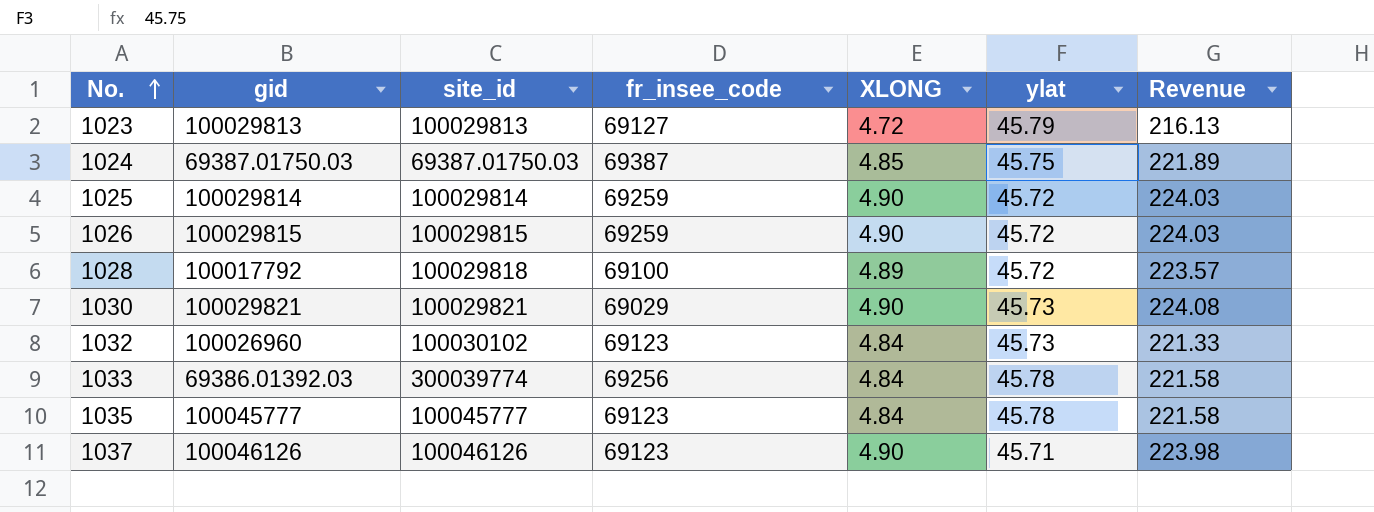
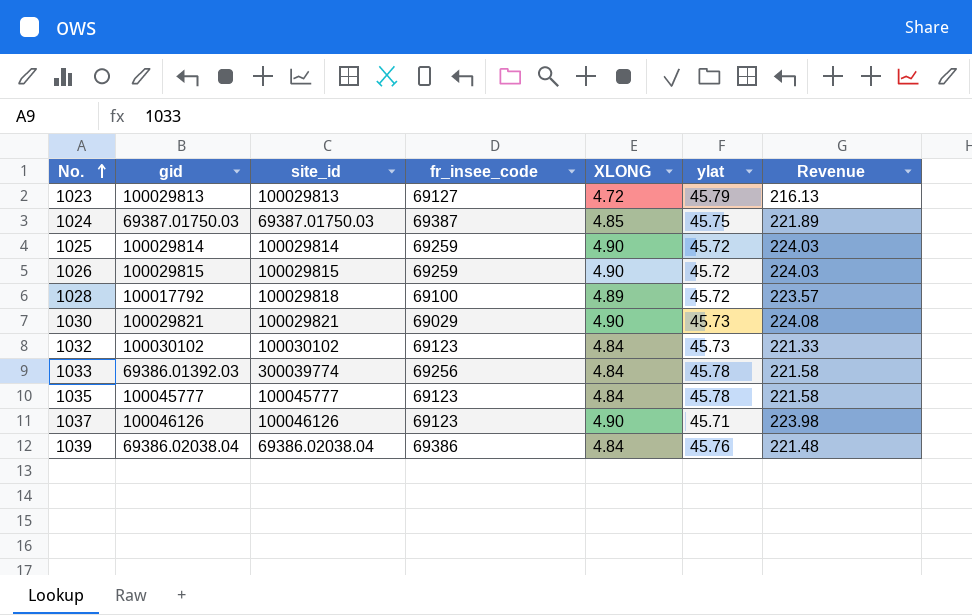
1032 | gid: 100026960 -> 100030102
row 1039: none -> 69386.02038.04 | 69386.02038.04 | 69386 | 4.84 | 45.76 | 221.48

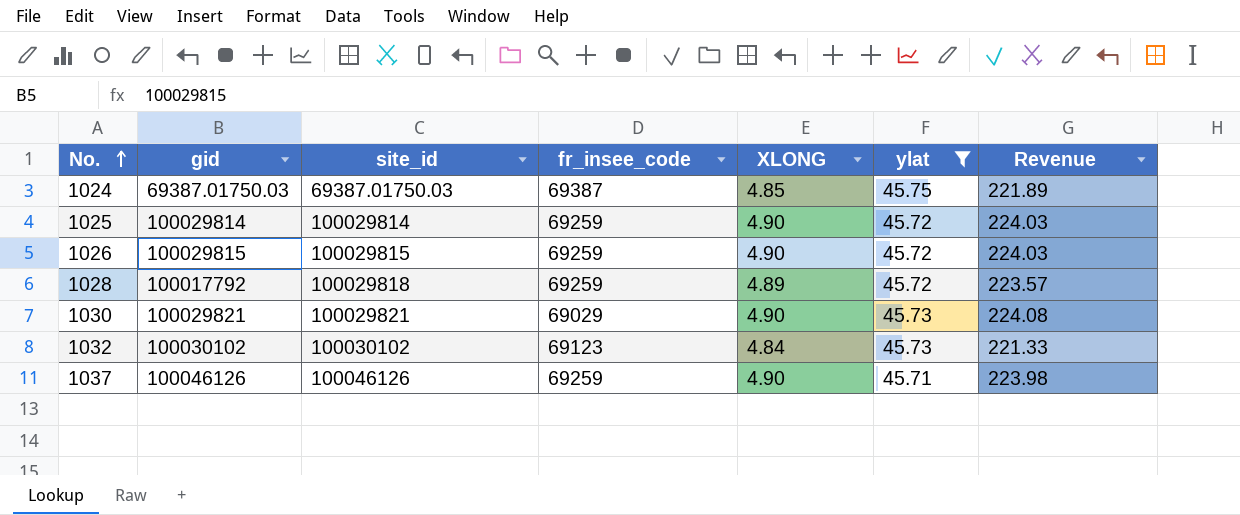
filter: none -> ylat <= 45.75
1028 | fr_insee_code: 69100 -> 69259
1037 | fr_insee_code: 69123 -> 69259

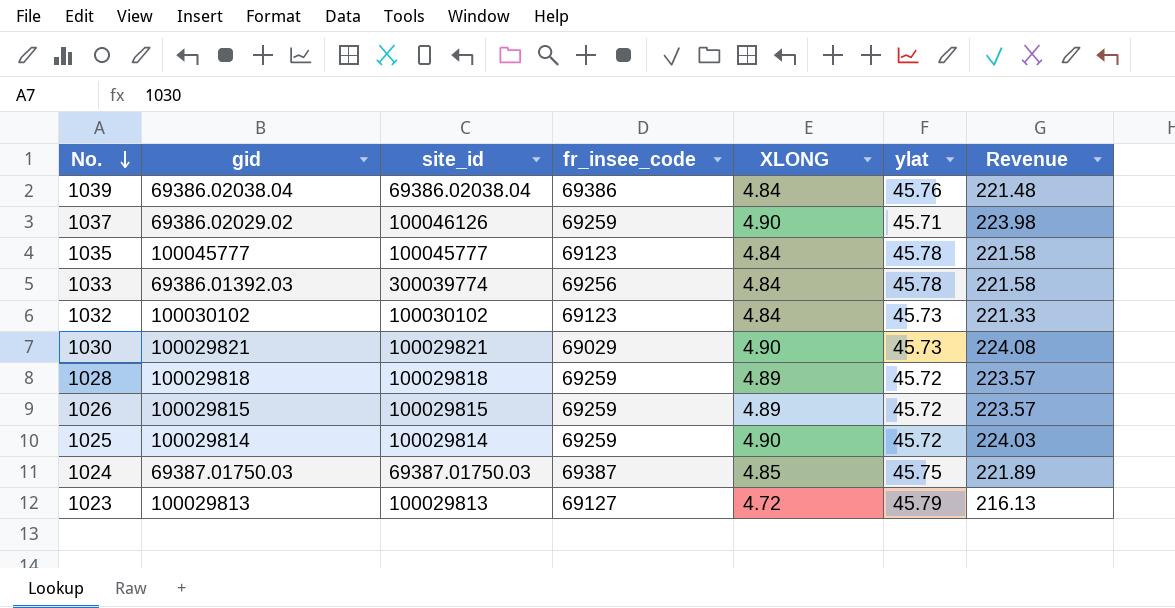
filter: ylat <= 45.75 -> none
row order: No. ascending -> No. descending
1037 | gid: 100046126 -> 69386.02029.02
1028 | gid: 100017792 -> 100029818
1026 | XLONG: 4.90 -> 4.89
1026 | Revenue: 224.03 -> 223.57

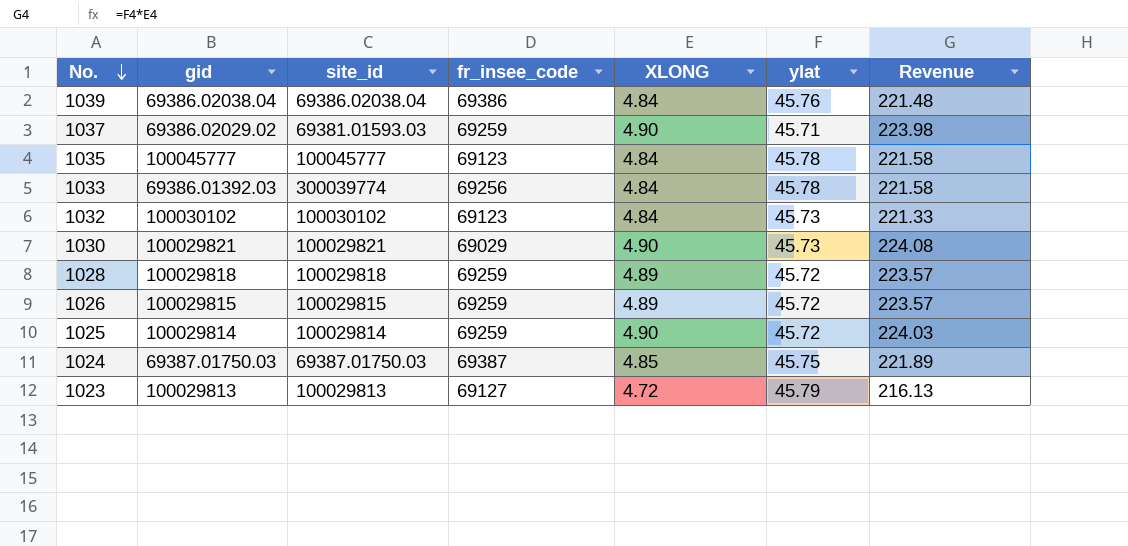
1037 | site_id: 100046126 -> 69381.01593.03

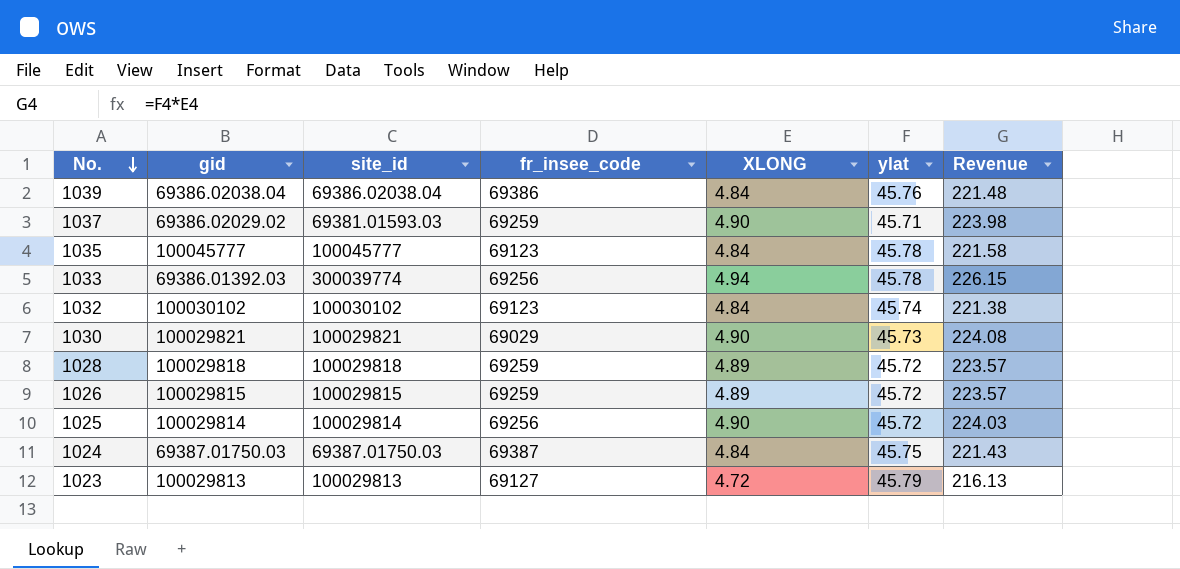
1033 | XLONG: 4.84 -> 4.94
1033 | Revenue: 221.58 -> 226.15
1032 | ylat: 45.73 -> 45.74
1032 | Revenue: 221.33 -> 221.38
1025 | fr_insee_code: 69259 -> 69256
1024 | XLONG: 4.85 -> 4.84
1024 | Revenue: 221.89 -> 221.43

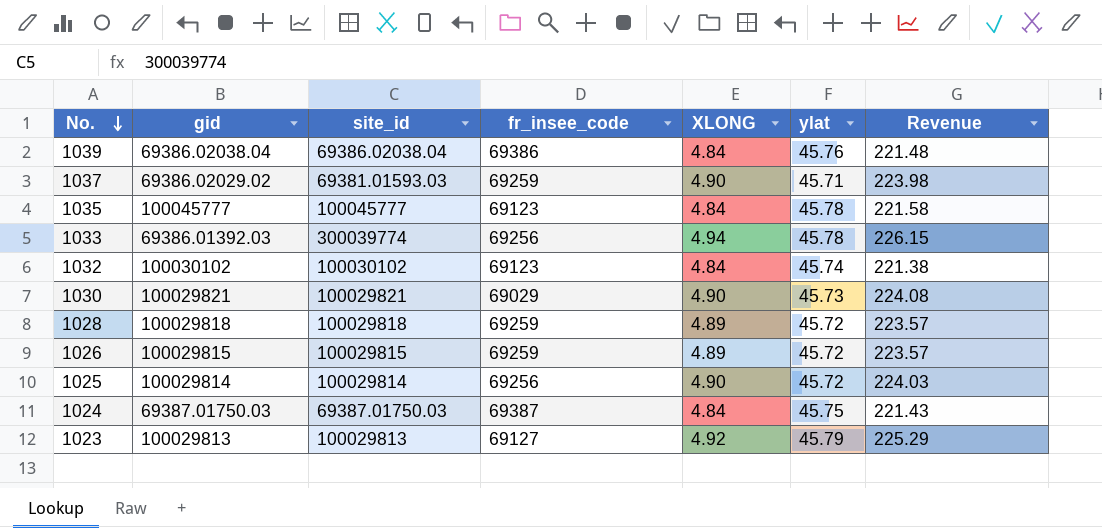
1023 | XLONG: 4.72 -> 4.92
1023 | Revenue: 216.13 -> 225.29

